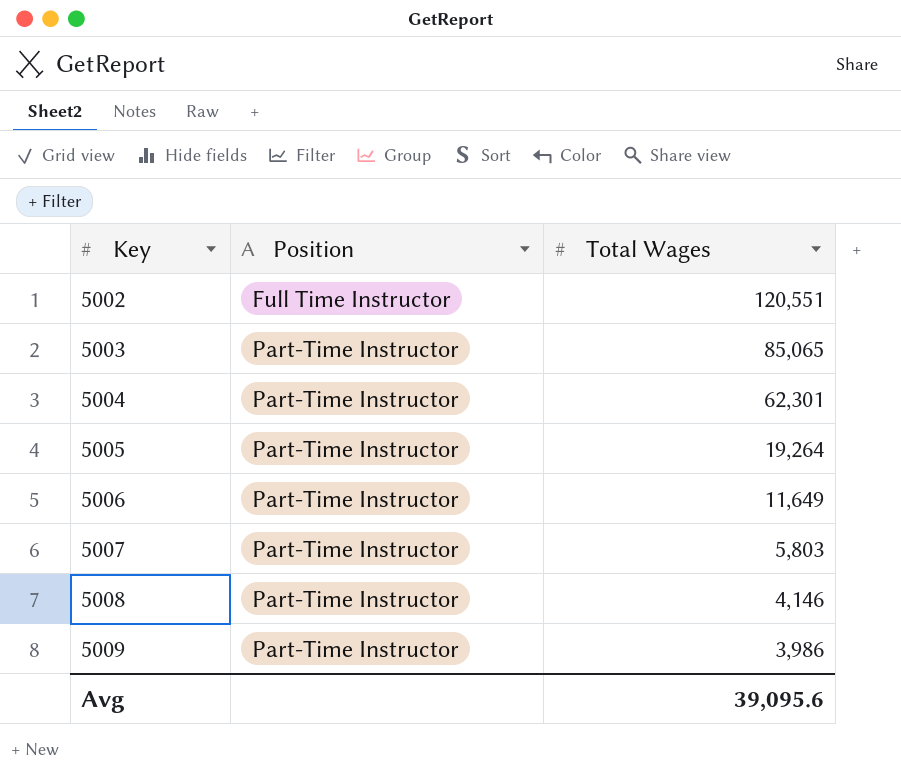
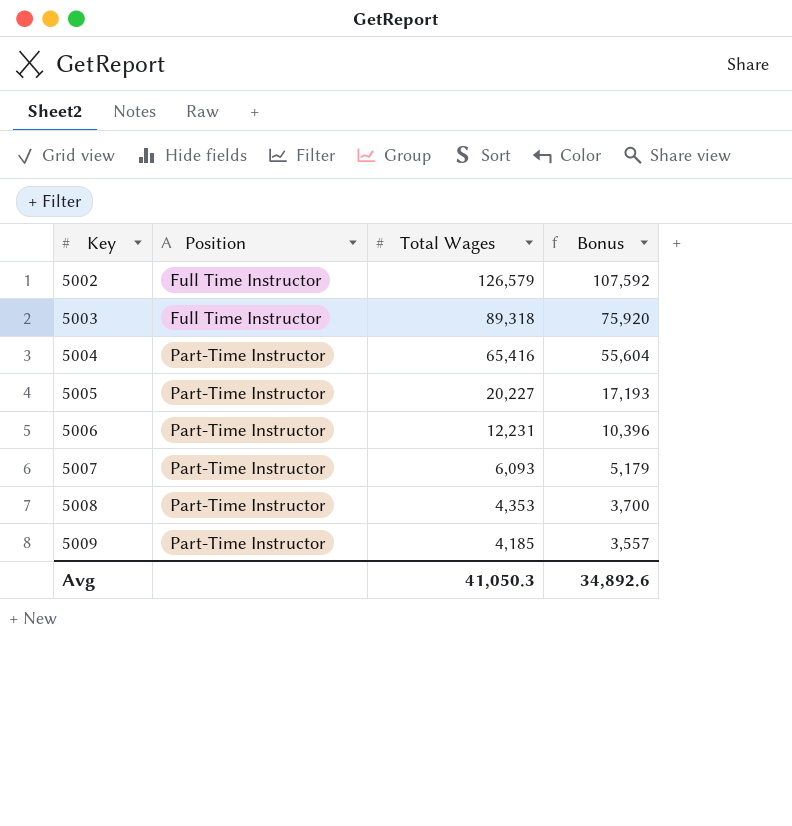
column Bonus | formula: none -> [Total Wages] * 0.85
5002 | Total Wages: 120,551 -> 126,579
5003 | Position: Part-Time Instructor -> Full Time Instructor
5003 | Total Wages: 85,065 -> 89,318
5004 | Total Wages: 62,301 -> 65,416
5005 | Total Wages: 19,264 -> 20,227
5006 | Total Wages: 11,649 -> 12,231
5007 | Total Wages: 5,803 -> 6,093
5008 | Total Wages: 4,146 -> 4,353
5009 | Total Wages: 3,986 -> 4,185
Avg | Total Wages: 39,095.6 -> 41,050.3

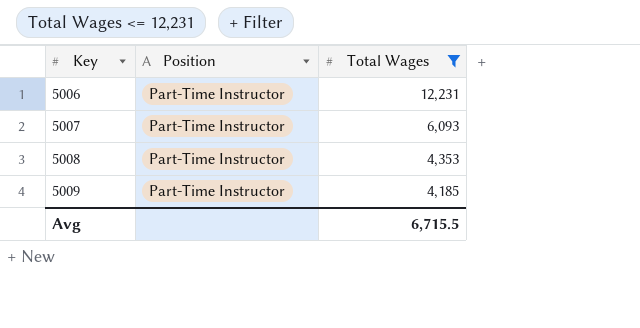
filter: none -> Total Wages <= 12,231
column Bonus | formula: [Total Wages] * 0.85 -> none
Avg | Total Wages: 41,050.3 -> 6,715.5

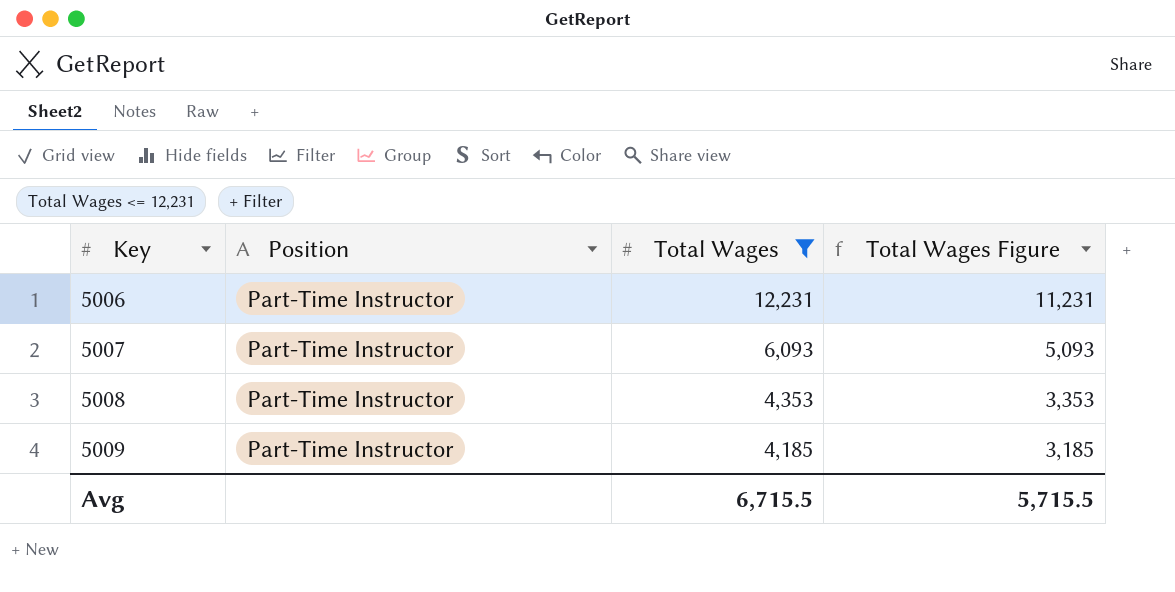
column Total Wages Figure | formula: none -> [Total Wages] - 1000

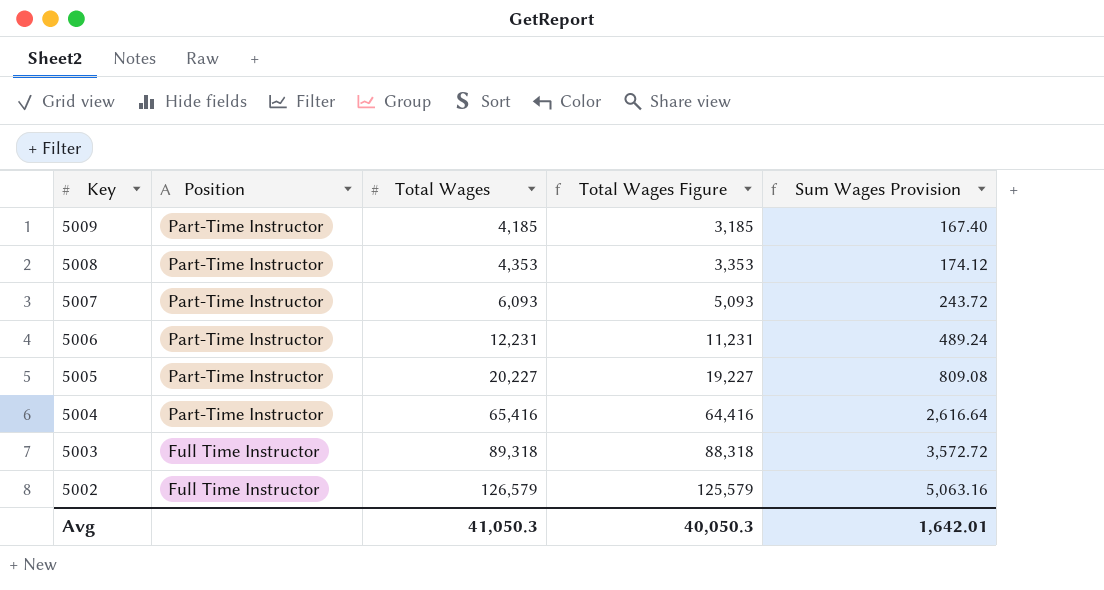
filter: Total Wages <= 12,231 -> none
row order: Key ascending -> Key descending
column Sum Wages Provision | formula: none -> [Total Wages] * 0.04
Avg | Total Wages: 6,715.5 -> 41,050.3
Avg | Total Wages Figure: 5,715.5 -> 40,050.3

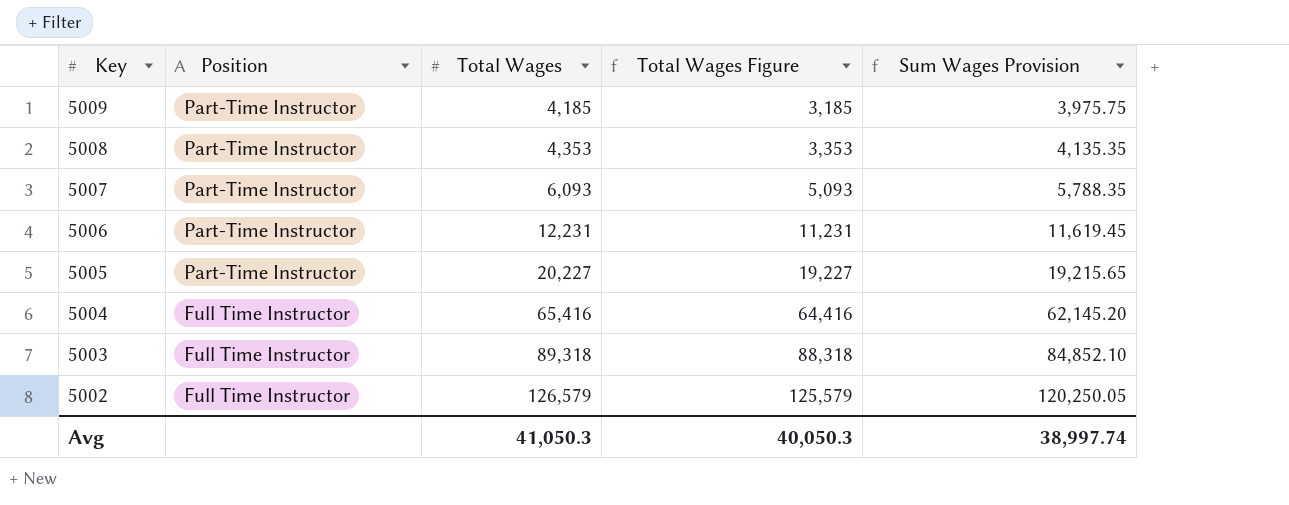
column Sum Wages Provision | formula: [Total Wages] * 0.04 -> [Total Wages] * 0.95
5004 | Position: Part-Time Instructor -> Full Time Instructor
Avg | Sum Wages Provision: 1,642.01 -> 38,997.74

